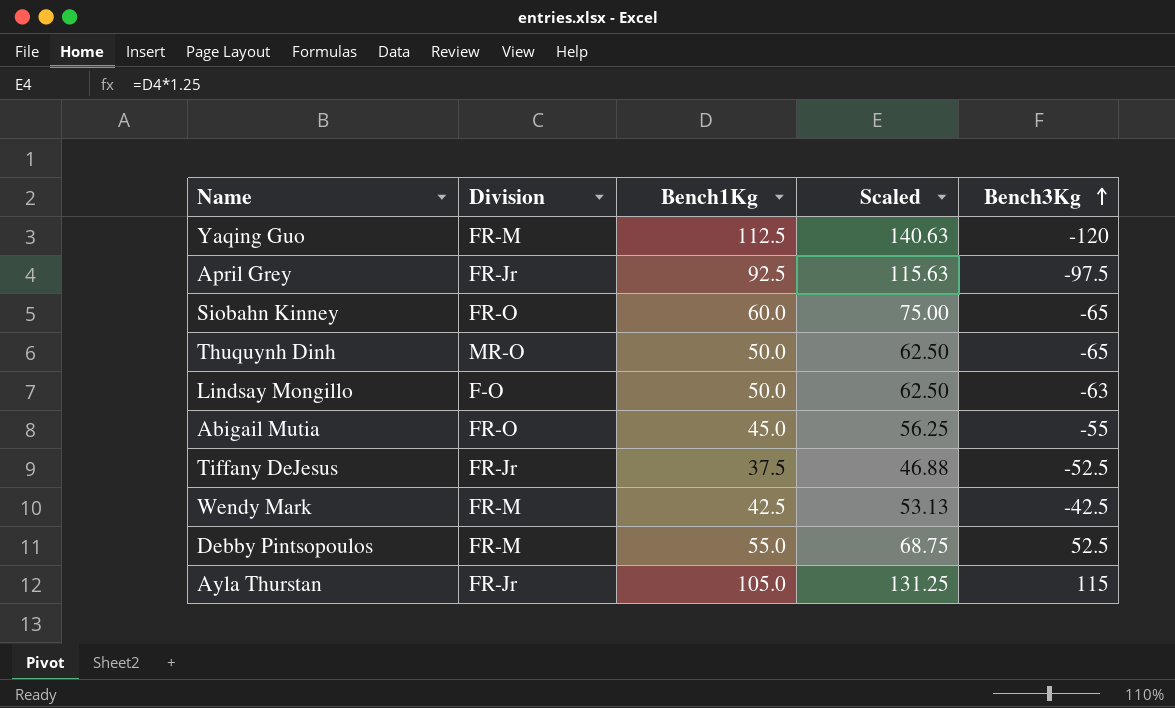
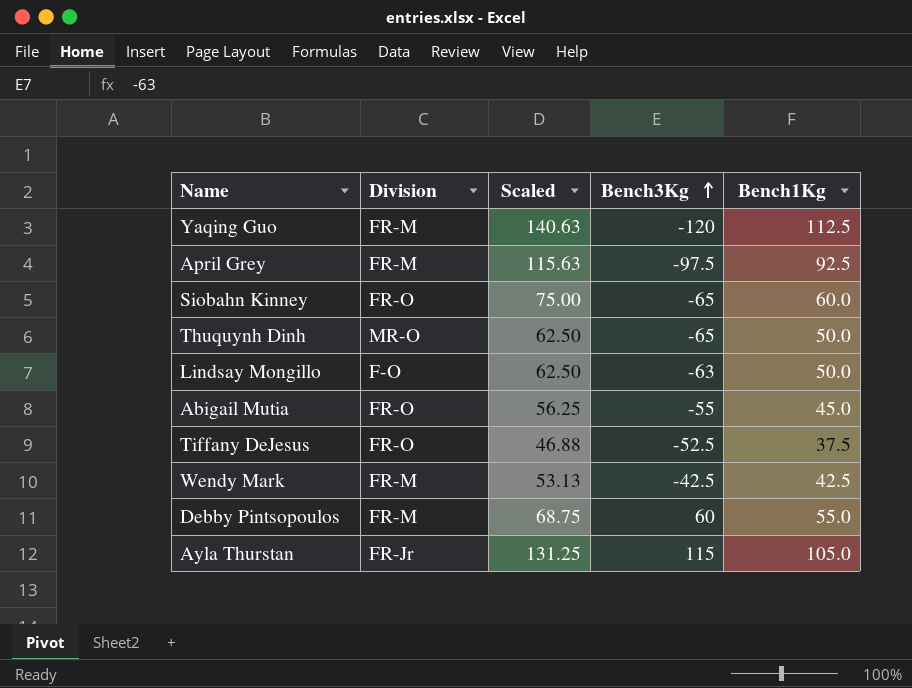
column Bench1Kg | position: 3 -> 5
April Grey | Division: FR-Jr -> FR-M
Tiffany DeJesus | Division: FR-Jr -> FR-O
Debby Pintsopoulos | Bench3Kg: 52.5 -> 60

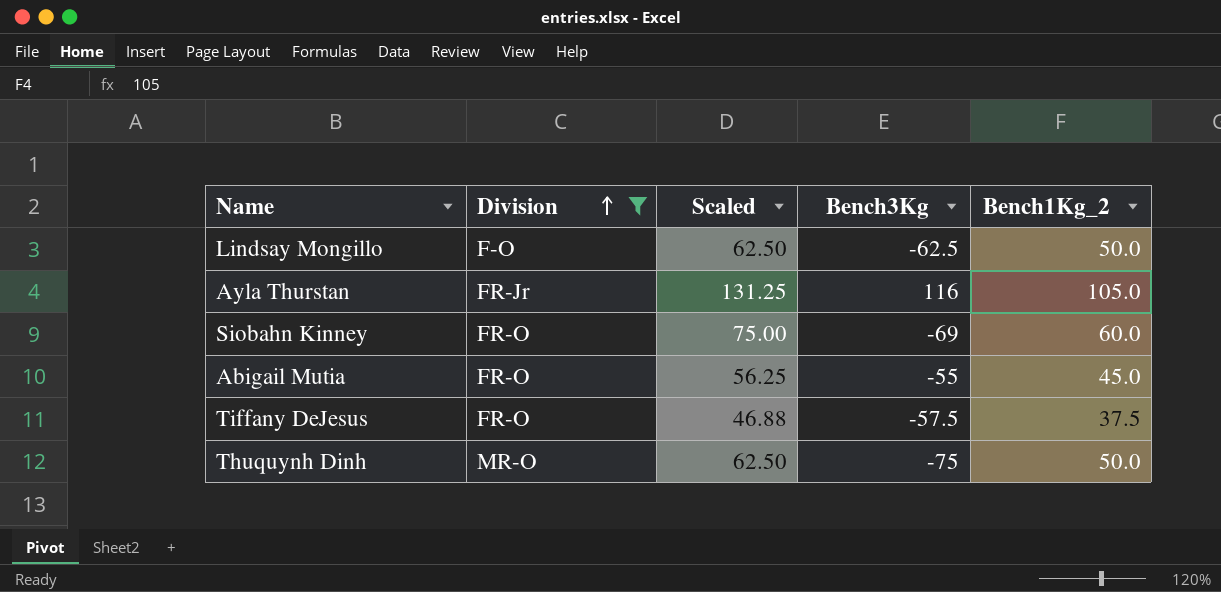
filter: none -> Division != FR-M
row order: Bench3Kg ascending -> Division ascending
column name: Bench1Kg -> Bench1Kg_2
Lindsay Mongillo | Bench3Kg: -63 -> -62.5
Ayla Thurstan | Bench3Kg: 115 -> 116
Siobahn Kinney | Bench3Kg: -65 -> -69
Tiffany DeJesus | Bench3Kg: -52.5 -> -57.5
Thuquynh Dinh | Bench3Kg: -65 -> -75

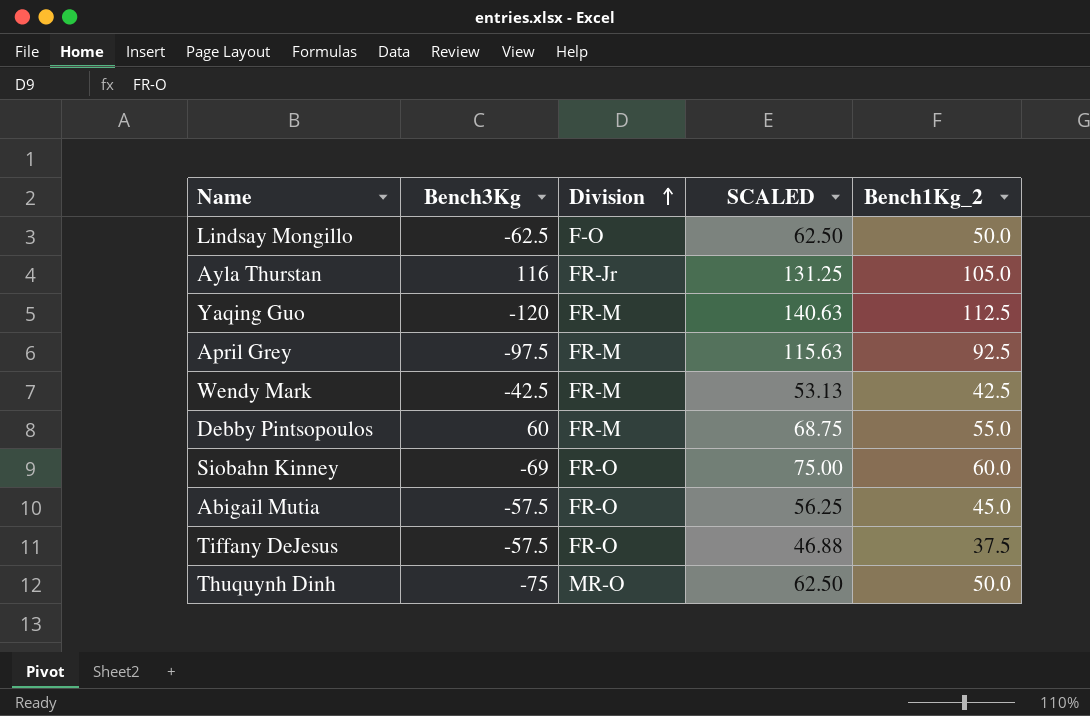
filter: Division != FR-M -> none
column Bench3Kg | position: 4 -> 2
column name: Scaled -> SCALED
Abigail Mutia | Bench3Kg: -55 -> -57.5

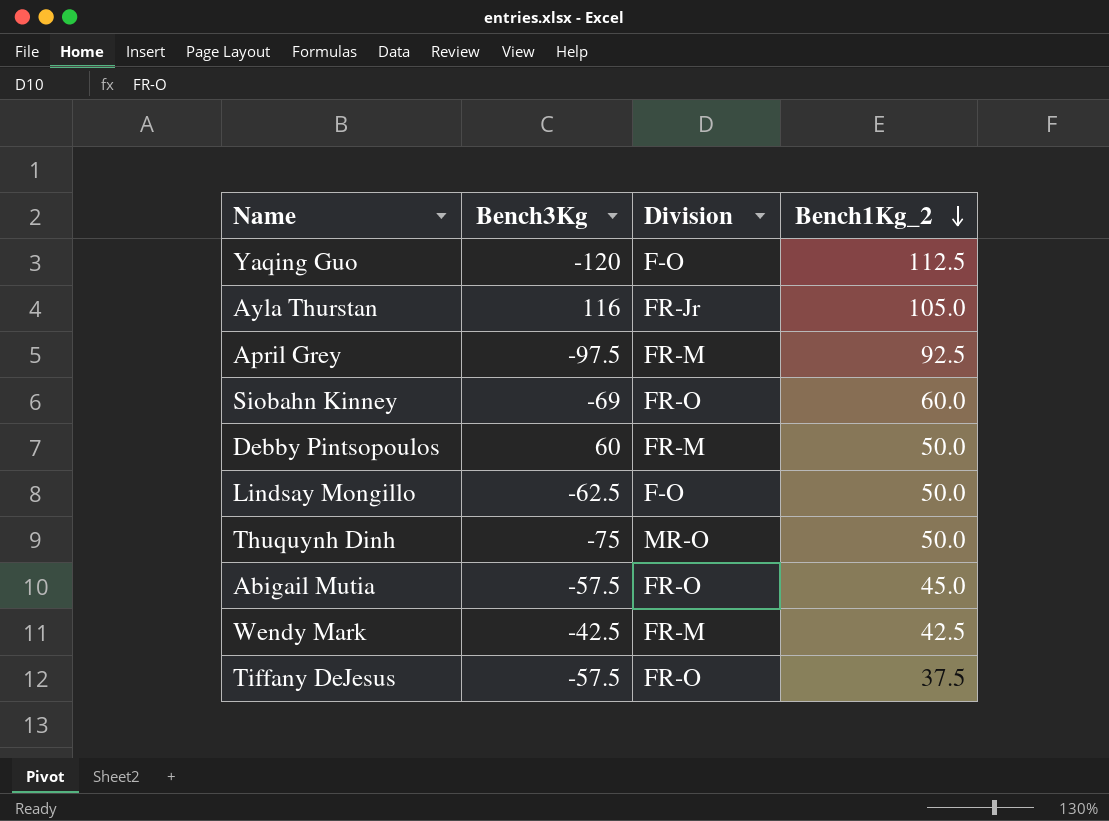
row order: Division ascending -> Bench1Kg_2 descending
column SCALED | formula: [Bench1Kg_2] * 1.25 -> none
Yaqing Guo | Division: FR-M -> F-O
Debby Pintsopoulos | Bench1Kg_2: 55.0 -> 50.0

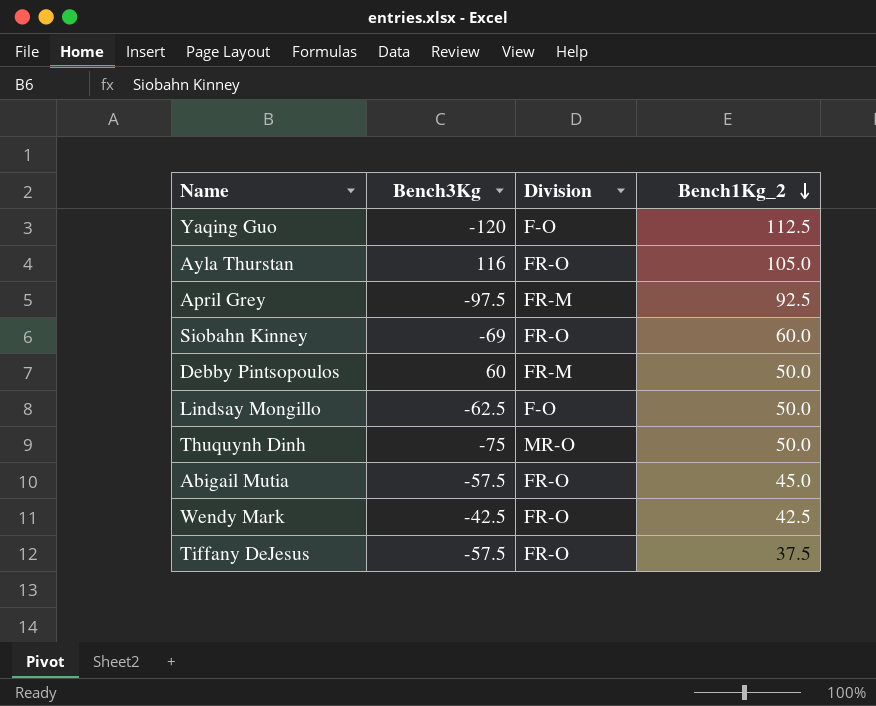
Ayla Thurstan | Division: FR-Jr -> FR-O
Wendy Mark | Division: FR-M -> FR-O

